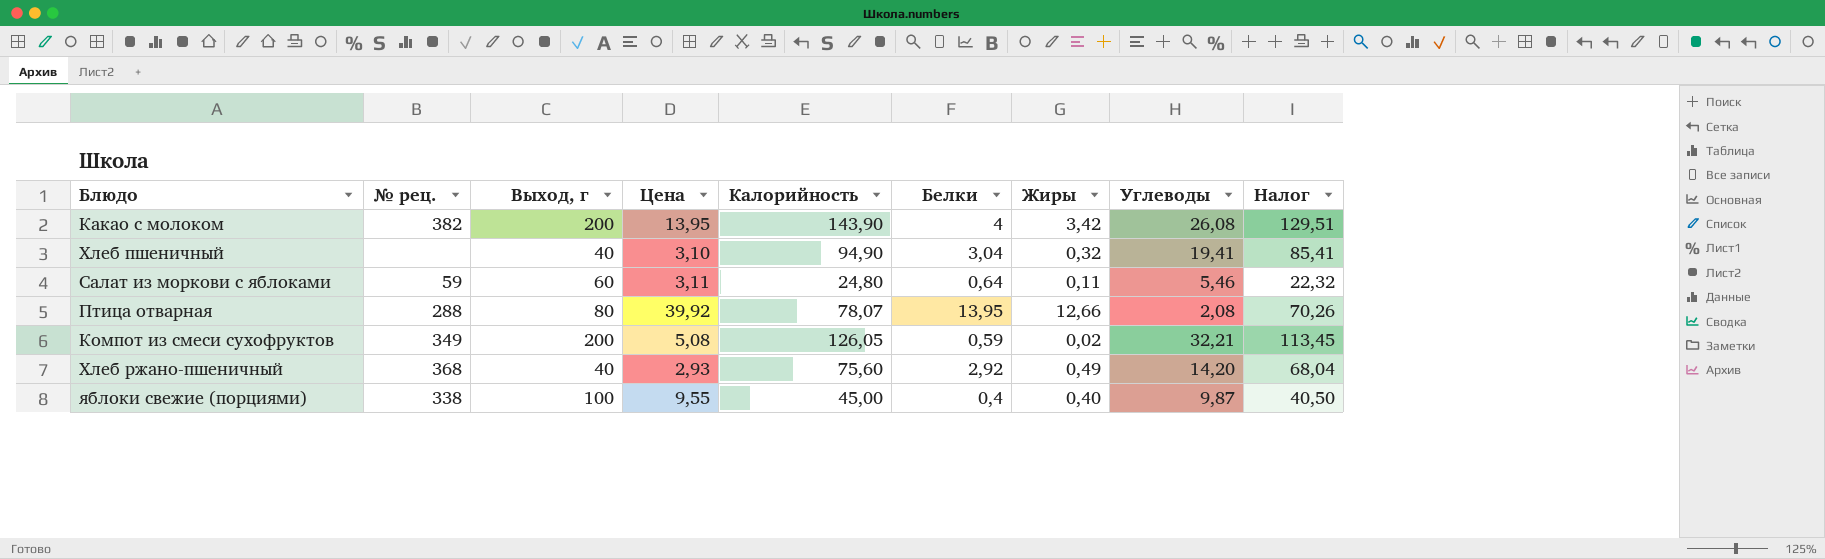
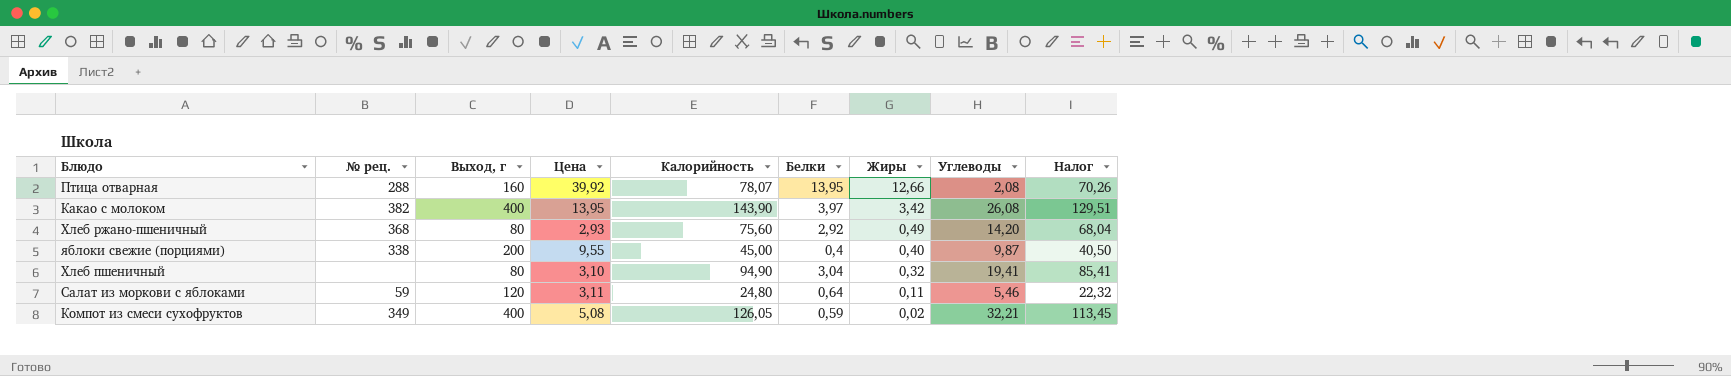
row order: none -> Жиры descending
Птица отварная | Выход, г: 80 -> 160
Какао с молоком | Выход, г: 200 -> 400
Какао с молоком | Белки: 4 -> 3,97
Хлеб ржано-пшеничный | Выход, г: 40 -> 80
яблоки свежие (порциями) | Выход, г: 100 -> 200
Хлеб пшеничный | Выход, г: 40 -> 80
Салат из моркови с яблоками | Выход, г: 60 -> 120
Компот из смеси сухофруктов | Выход, г: 200 -> 400

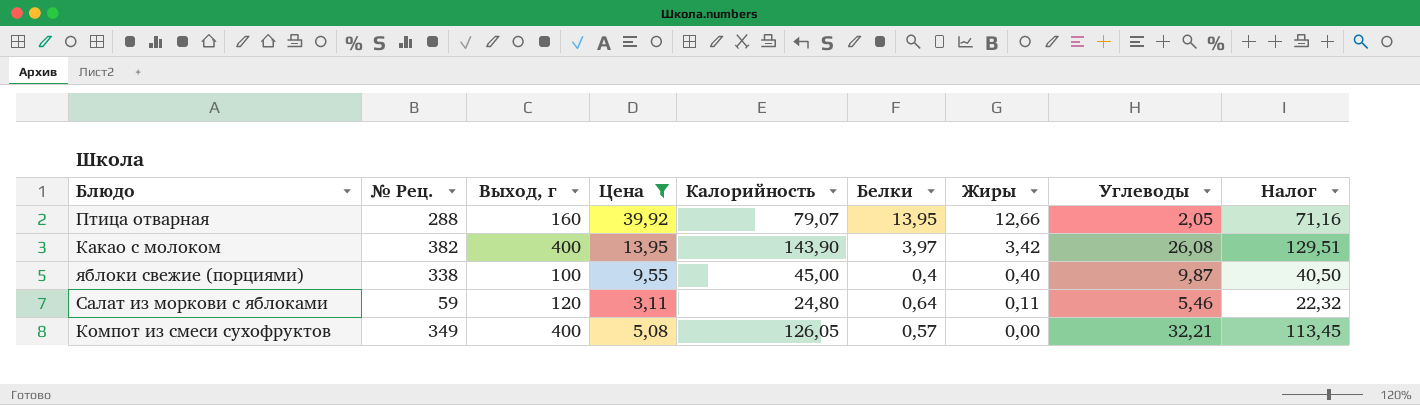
filter: none -> Цена >= 3,11
column name: № рец. -> № Рец.
Птица отварная | Калорийность: 78,07 -> 79,07
Птица отварная | Углеводы: 2,08 -> 2,05
Птица отварная | Налог: 70,26 -> 71,16
яблоки свежие (порциями) | Выход, г: 200 -> 100
Компот из смеси сухофруктов | Белки: 0,59 -> 0,57
Компот из смеси сухофруктов | Жиры: 0,02 -> 0,00

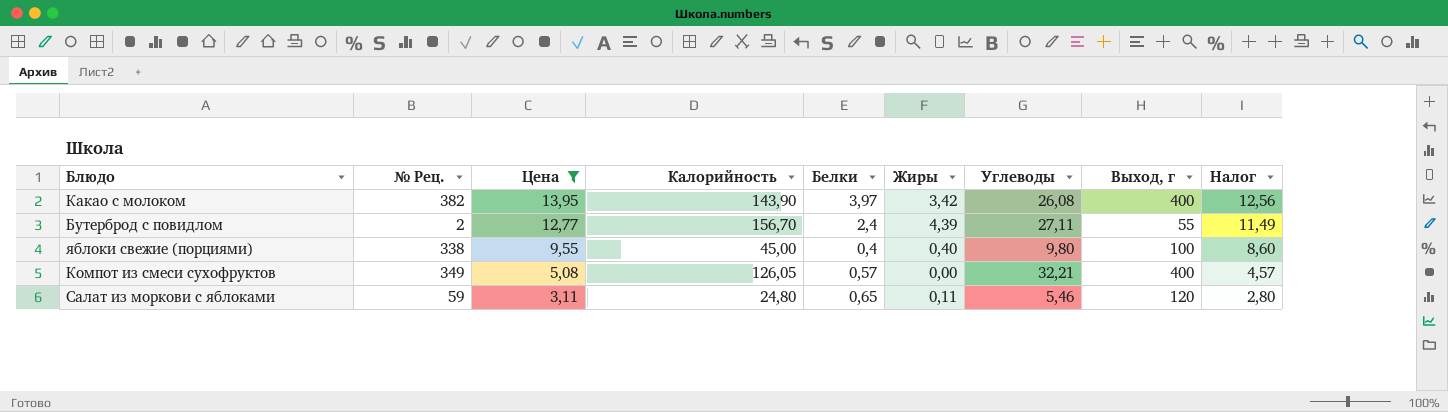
row order: Жиры descending -> Цена descending
column Выход, г | position: 3 -> 8
column Налог | formula: [Калорийность] * 0,9 -> [Цена] * 0,9
row Птица отварная: 288 | 160 | 39,92 | 79,07 | 13,95 | 12,66 | 2,05 | 71,16 -> none
row Бутерброд с повидлом: none -> 2 | 12,77 | 156,70 | 2,4 | 4,39 | 27,11 | 55 | 11,49
яблоки свежие (порциями) | Углеводы: 9,87 -> 9,80
Салат из моркови с яблоками | Белки: 0,64 -> 0,65

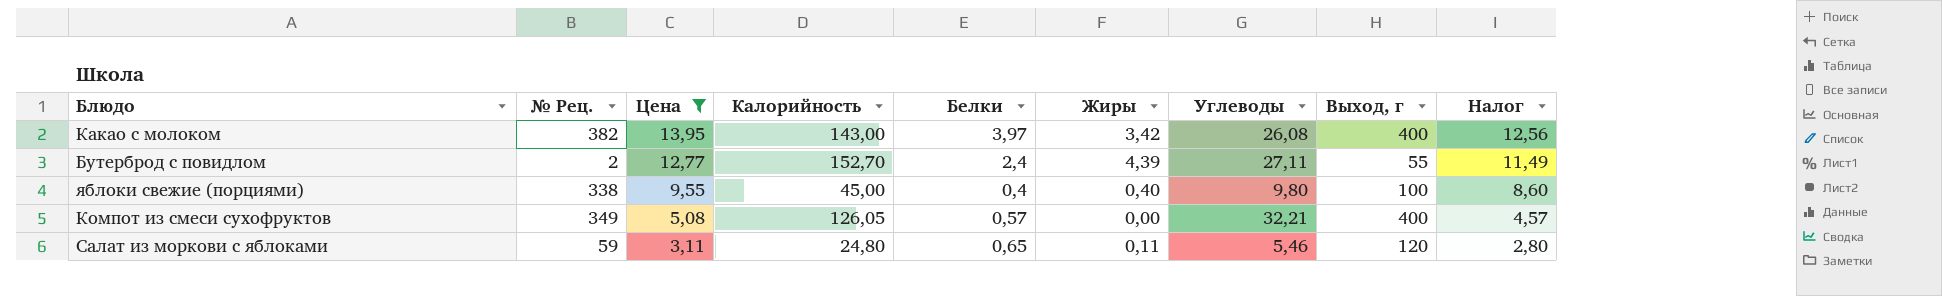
Какао с молоком | Калорийность: 143,90 -> 143,00
Бутерброд с повидлом | Калорийность: 156,70 -> 152,70

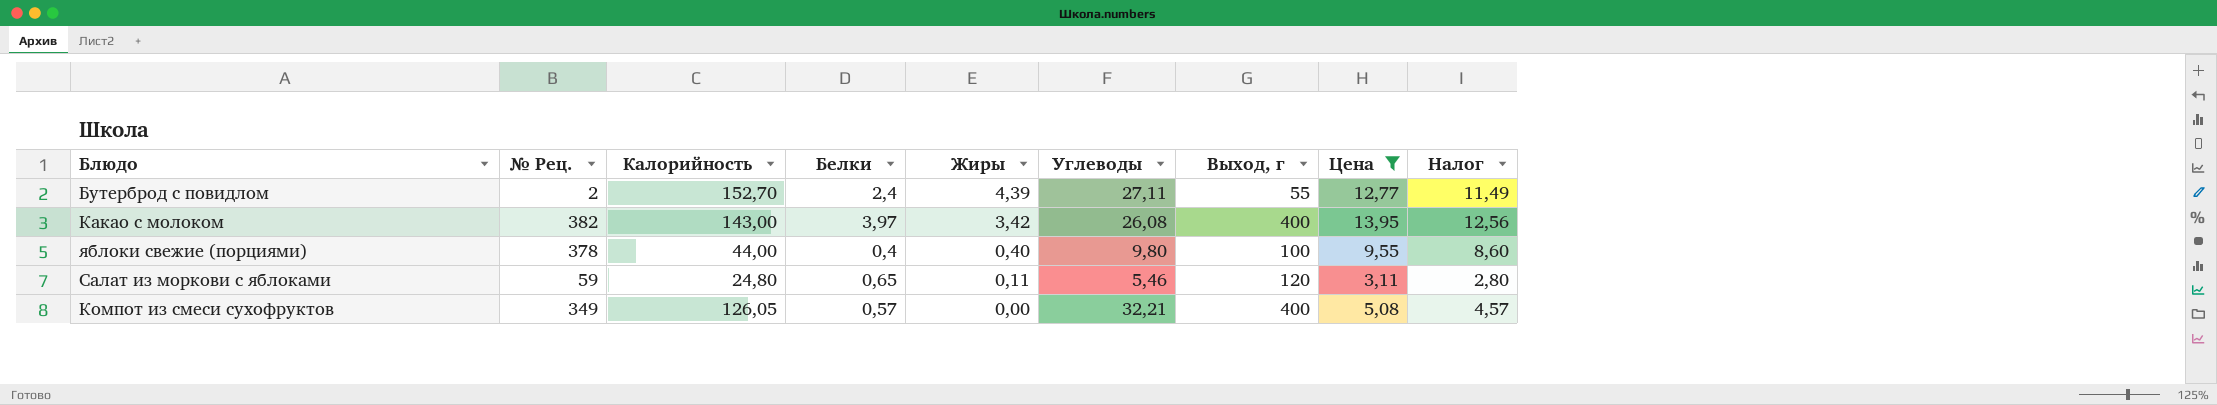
row order: Цена descending -> Жиры descending
column Цена | position: 3 -> 8
яблоки свежие (порциями) | № Рец.: 338 -> 378
яблоки свежие (порциями) | Калорийность: 45,00 -> 44,00

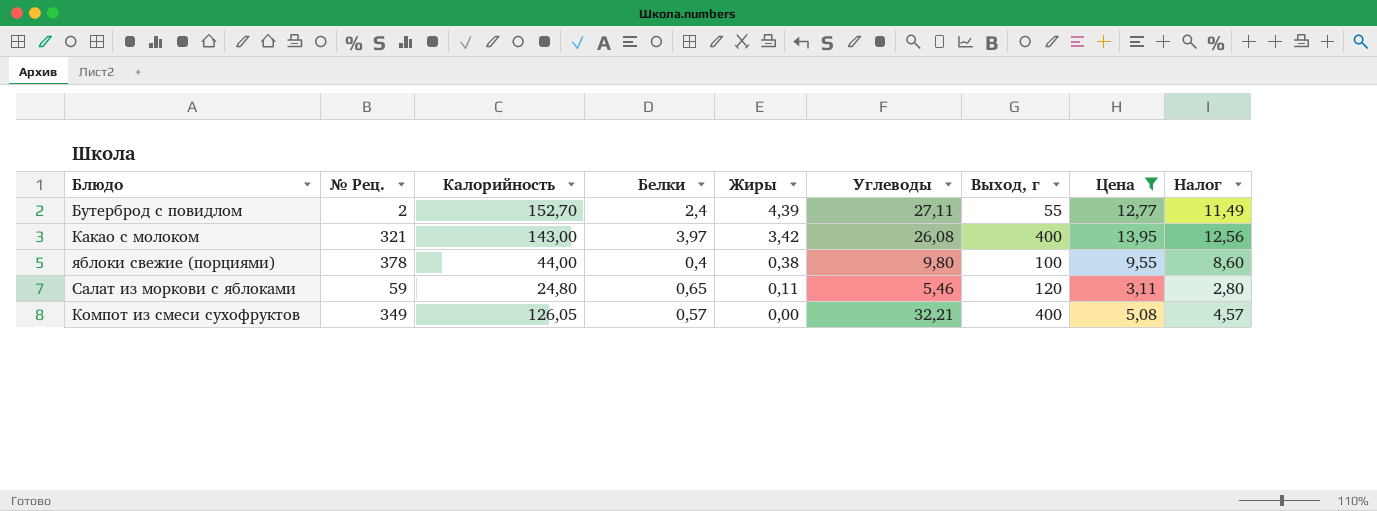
Какао с молоком | № Рец.: 382 -> 321
яблоки свежие (порциями) | Жиры: 0,40 -> 0,38

